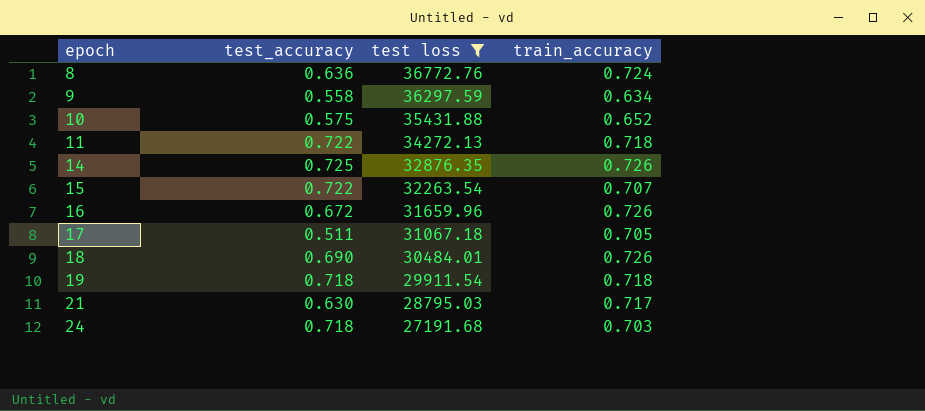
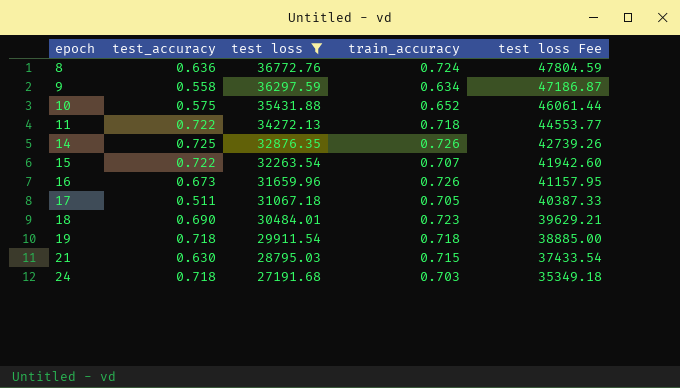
column test loss Fee | formula: none -> [test loss] * 1.3
16 | test_accuracy: 0.672 -> 0.673
18 | train_accuracy: 0.726 -> 0.723
21 | train_accuracy: 0.717 -> 0.715

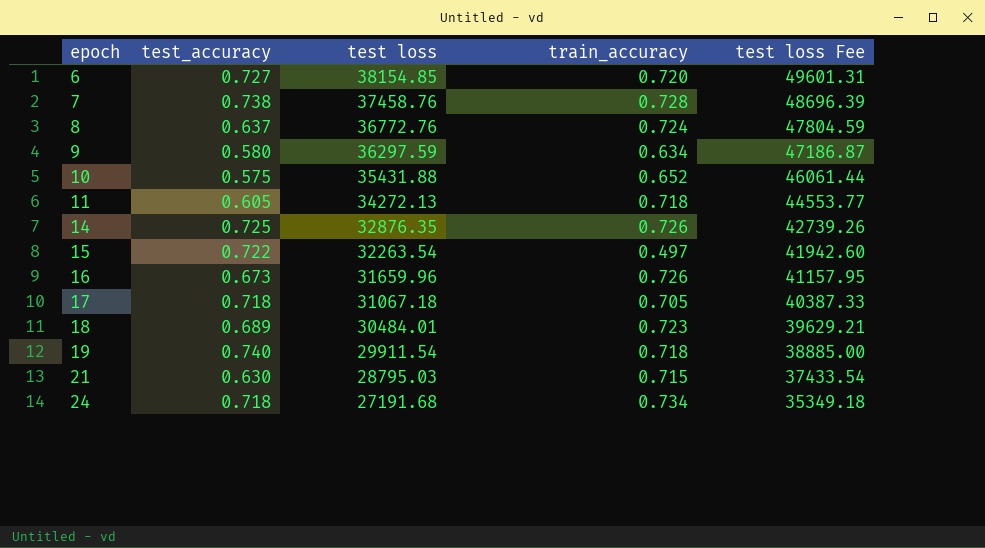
filter: test loss <= 36772.76 -> none
8 | test_accuracy: 0.636 -> 0.637
9 | test_accuracy: 0.558 -> 0.580
11 | test_accuracy: 0.722 -> 0.605
15 | train_accuracy: 0.707 -> 0.497
17 | test_accuracy: 0.511 -> 0.718
18 | test_accuracy: 0.690 -> 0.689
19 | test_accuracy: 0.718 -> 0.740
24 | train_accuracy: 0.703 -> 0.734

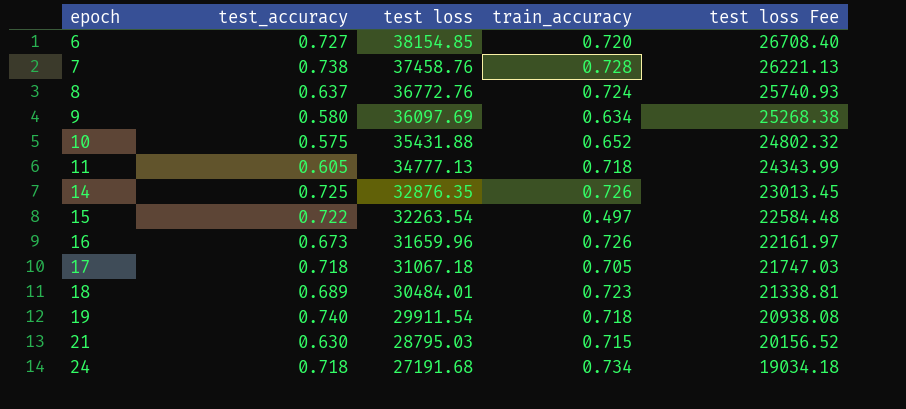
column test loss Fee | formula: [test loss] * 1.3 -> [test loss] * 0.7
9 | test loss: 36297.59 -> 36097.69
11 | test loss: 34272.13 -> 34777.13

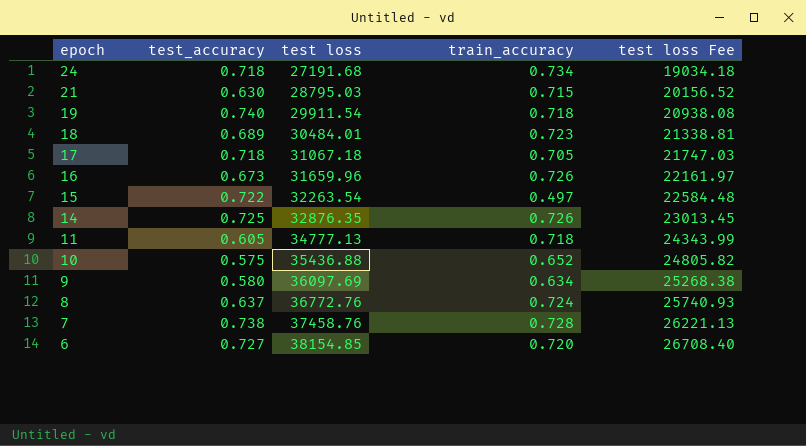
row order: epoch ascending -> epoch descending
10 | test loss: 35431.88 -> 35436.88
10 | test loss Fee: 24802.32 -> 24805.82

